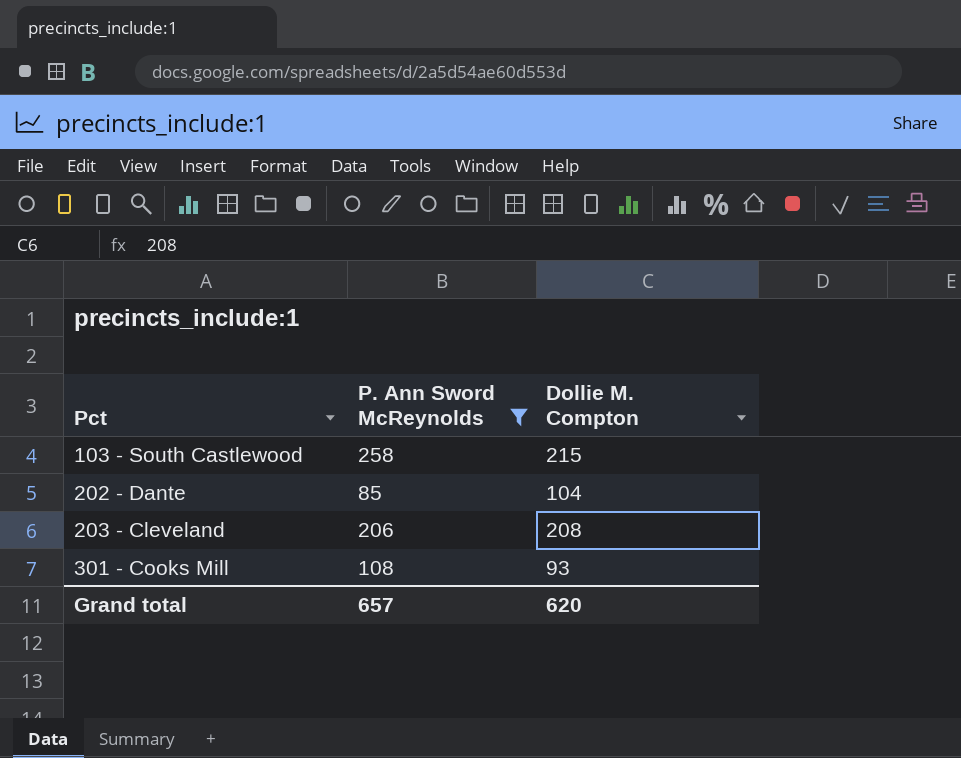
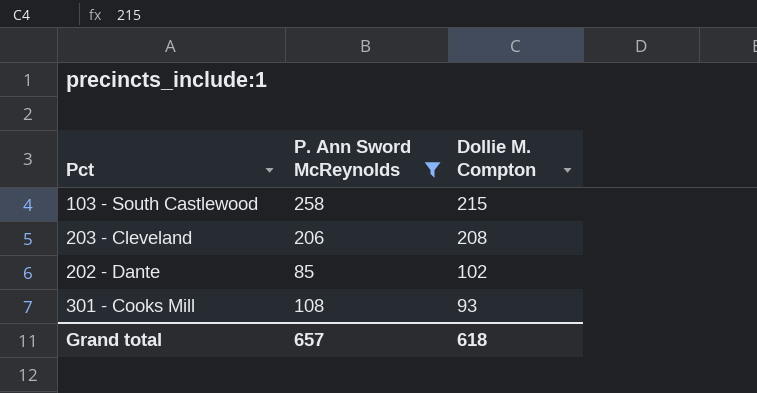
row order: Pct ascending -> Dollie M. Compton descending
202 - Dante | Dollie M. Compton: 104 -> 102
Grand total | Dollie M. Compton: 620 -> 618

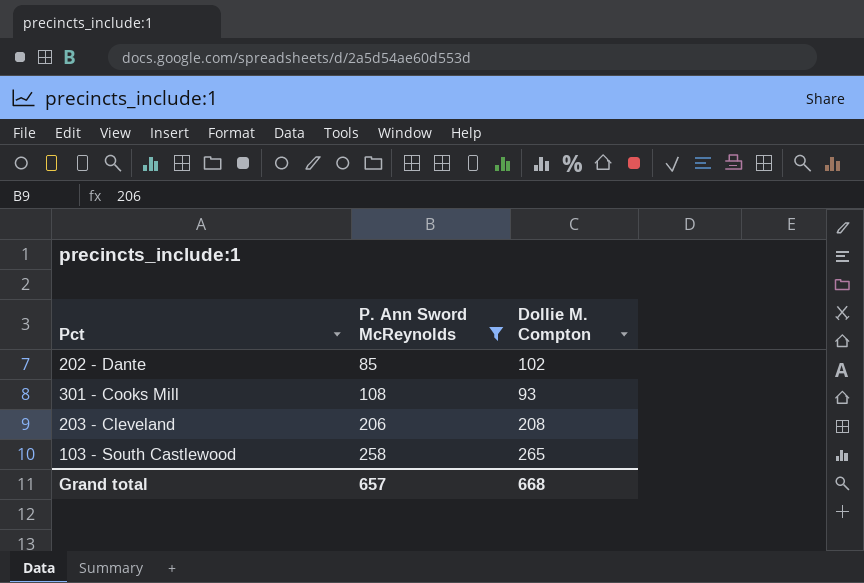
row order: Dollie M. Compton descending -> P. Ann Sword McReynolds ascending
103 - South Castlewood | Dollie M. Compton: 215 -> 265
Grand total | Dollie M. Compton: 618 -> 668

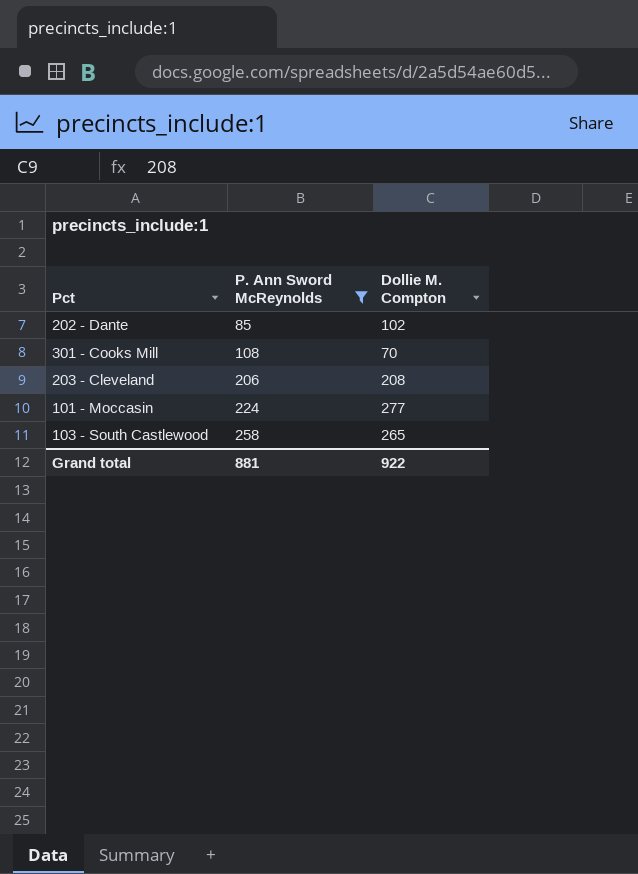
301 - Cooks Mill | Dollie M. Compton: 93 -> 70
row 101 - Moccasin: none -> 224 | 277
Grand total | P. Ann Sword McReynolds: 657 -> 881
Grand total | Dollie M. Compton: 668 -> 922

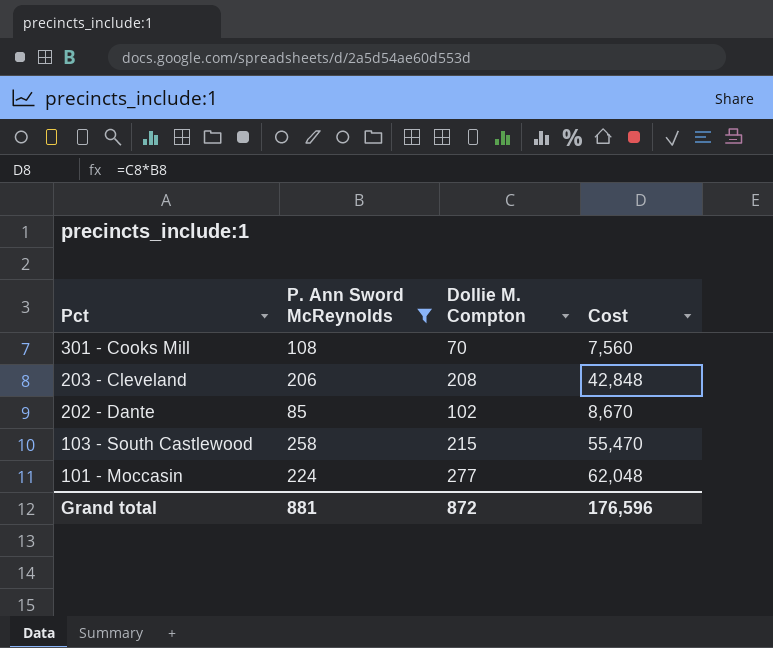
row order: P. Ann Sword McReynolds ascending -> Pct descending
column Cost | formula: none -> [P. Ann Sword McReynolds] * [Dollie M. Compton]
103 - South Castlewood | Dollie M. Compton: 265 -> 215
Grand total | Dollie M. Compton: 922 -> 872

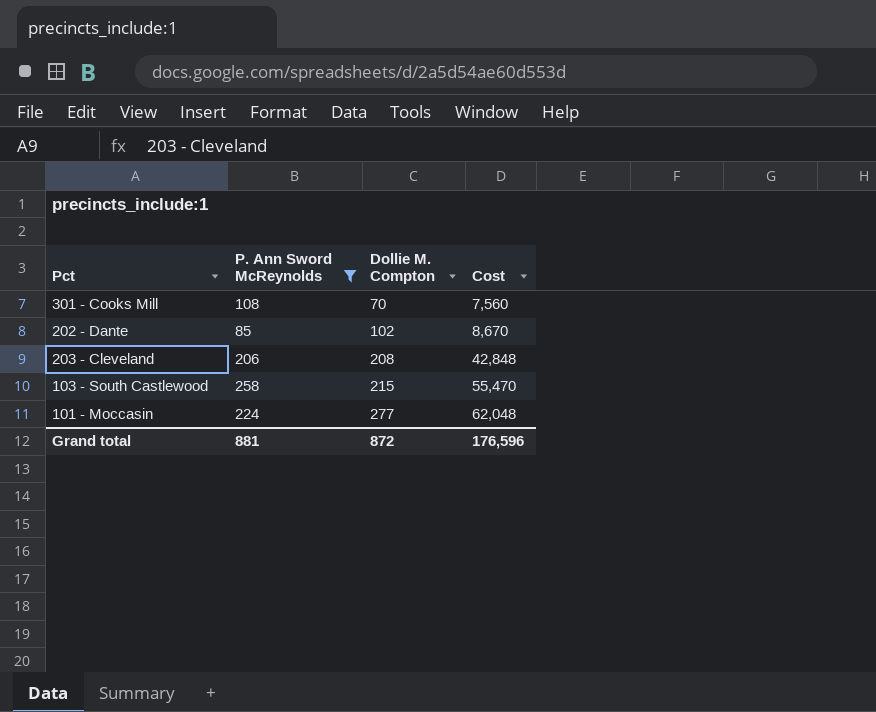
row order: Pct descending -> Dollie M. Compton ascending

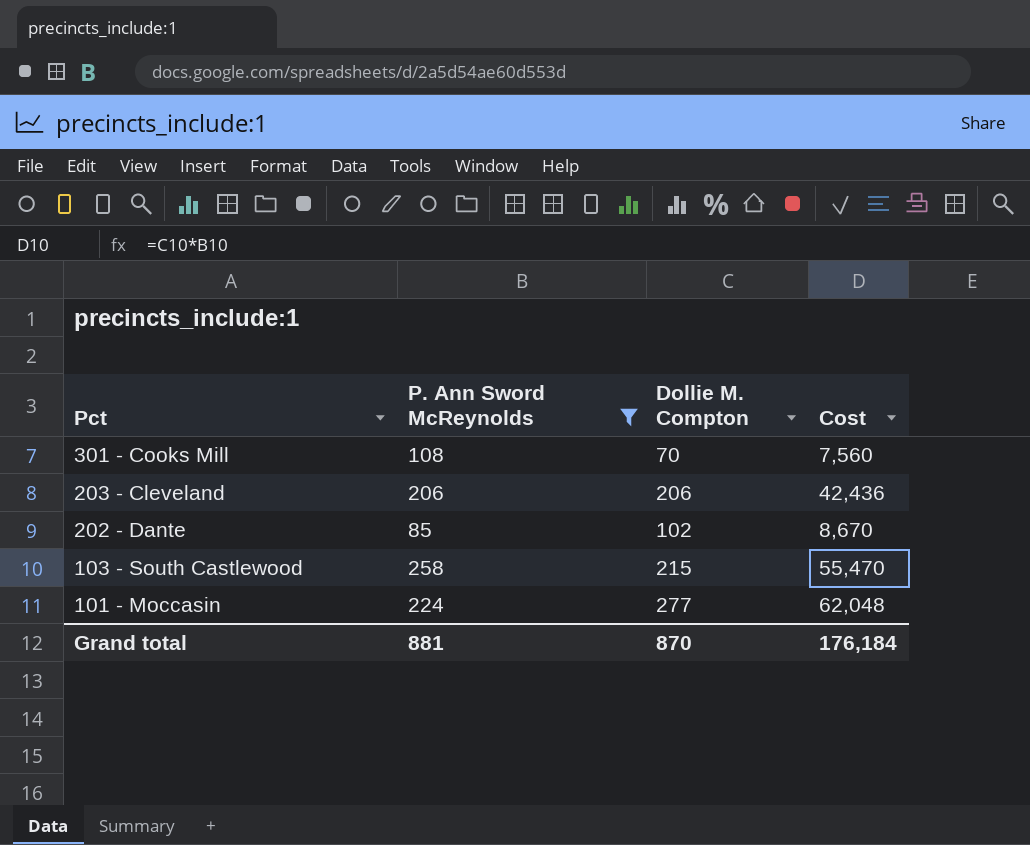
row order: Dollie M. Compton ascending -> Pct descending
203 - Cleveland | Dollie M. Compton: 208 -> 206
203 - Cleveland | Cost: 42,848 -> 42,436
Grand total | Dollie M. Compton: 872 -> 870
Grand total | Cost: 176,596 -> 176,184

